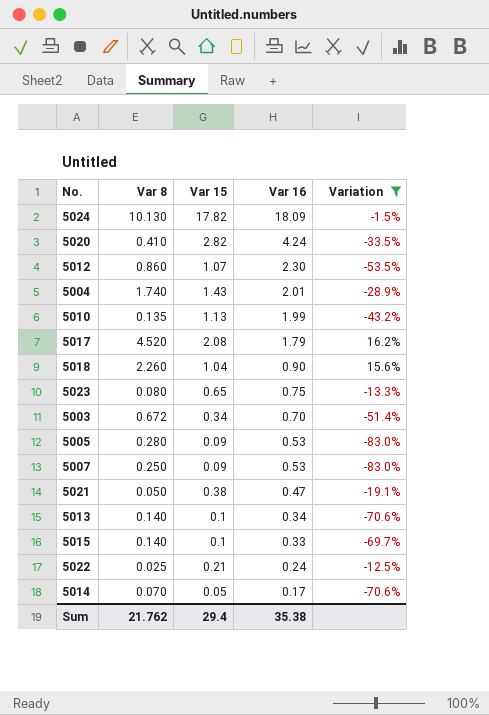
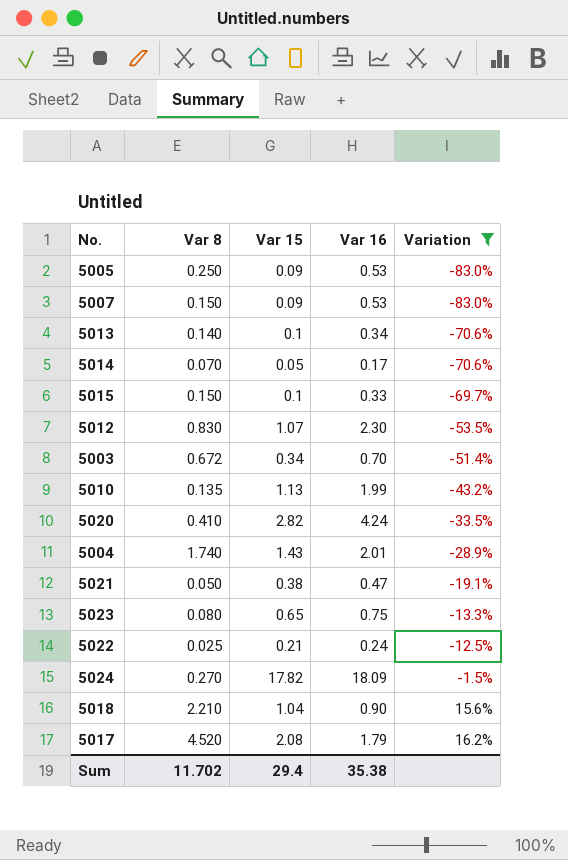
row order: Var 16 descending -> Variation ascending
5005 | Var 8: 0.280 -> 0.250
5007 | Var 8: 0.250 -> 0.150
5015 | Var 8: 0.140 -> 0.150
5012 | Var 8: 0.860 -> 0.830
5024 | Var 8: 10.130 -> 0.270
5018 | Var 8: 2.260 -> 2.210
Sum | Var 8: 21.762 -> 11.702

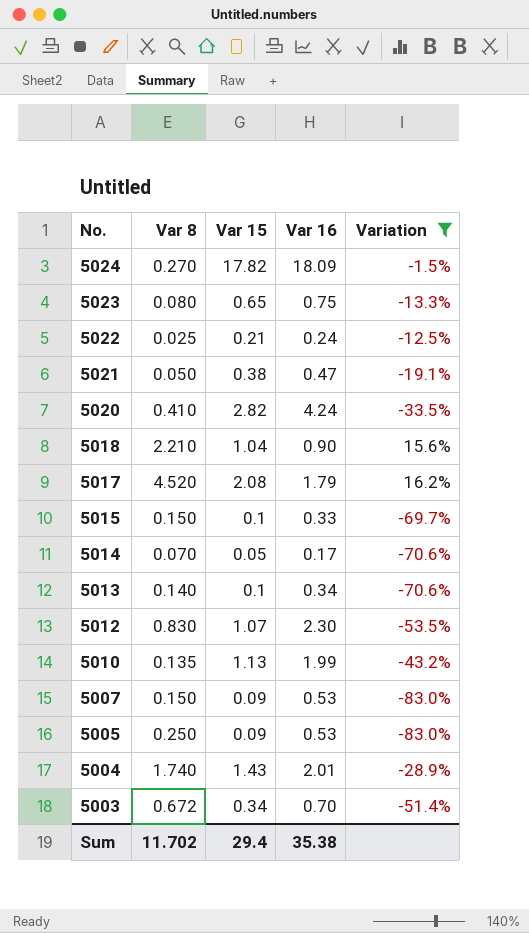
row order: Variation ascending -> No. descending

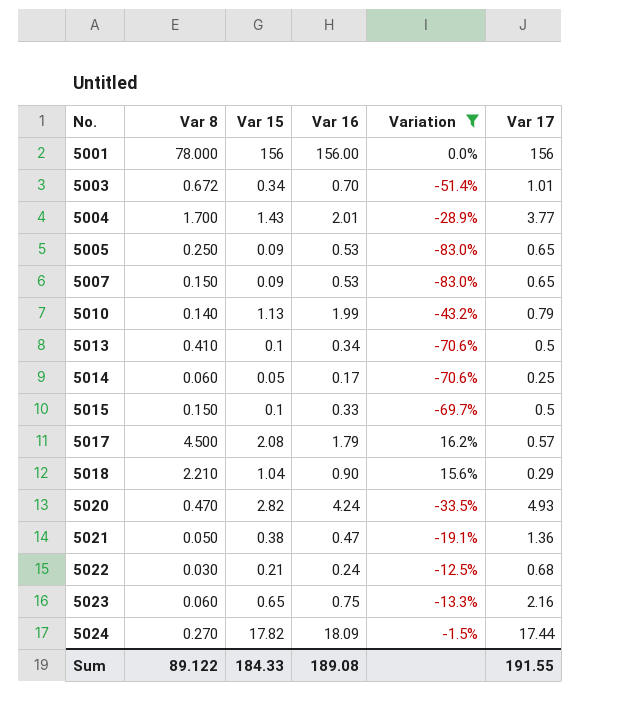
row order: No. descending -> No. ascending
column Var 17 | position: none -> 6
row 5012: 0.830 | 1.07 | 2.30 | -53.5% -> none
row 5001: none -> 78.000 | 156 | 156.00 | 0.0% | 156
5004 | Var 8: 1.740 -> 1.700
5010 | Var 8: 0.135 -> 0.140
5013 | Var 8: 0.140 -> 0.410
5014 | Var 8: 0.070 -> 0.060
5017 | Var 8: 4.520 -> 4.500
5020 | Var 8: 0.410 -> 0.470
5022 | Var 8: 0.025 -> 0.030
5023 | Var 8: 0.080 -> 0.060
Sum | Var 8: 11.702 -> 89.122
Sum | Var 15: 29.4 -> 184.33
Sum | Var 16: 35.38 -> 189.08

